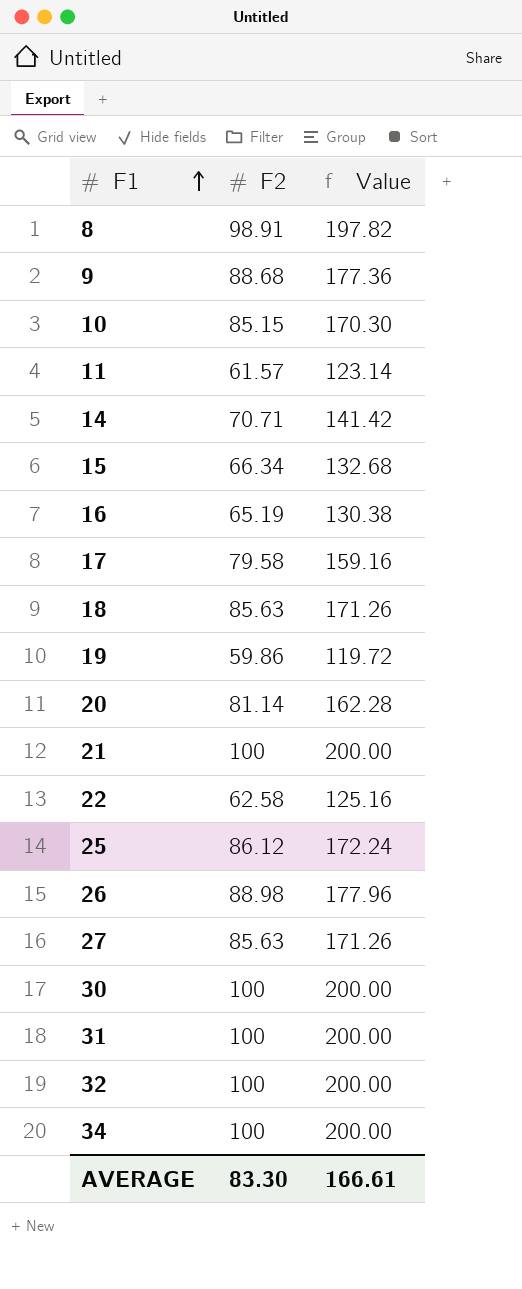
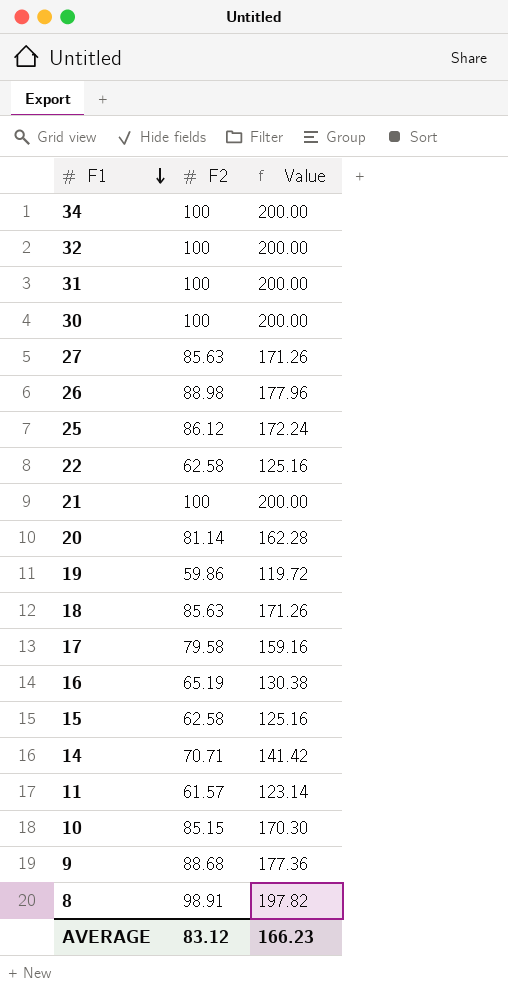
row order: F1 ascending -> F1 descending
15 | F2: 66.34 -> 62.58
15 | Value: 132.68 -> 125.16
AVERAGE | F2: 83.30 -> 83.12
AVERAGE | Value: 166.61 -> 166.23

